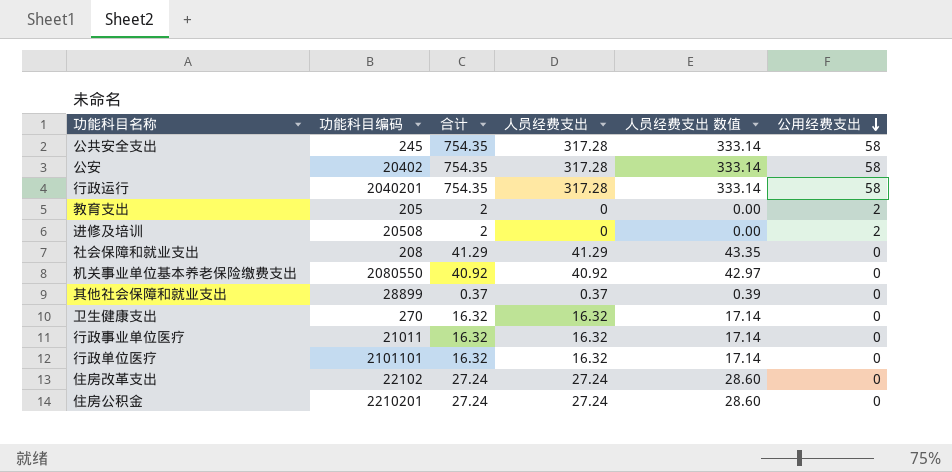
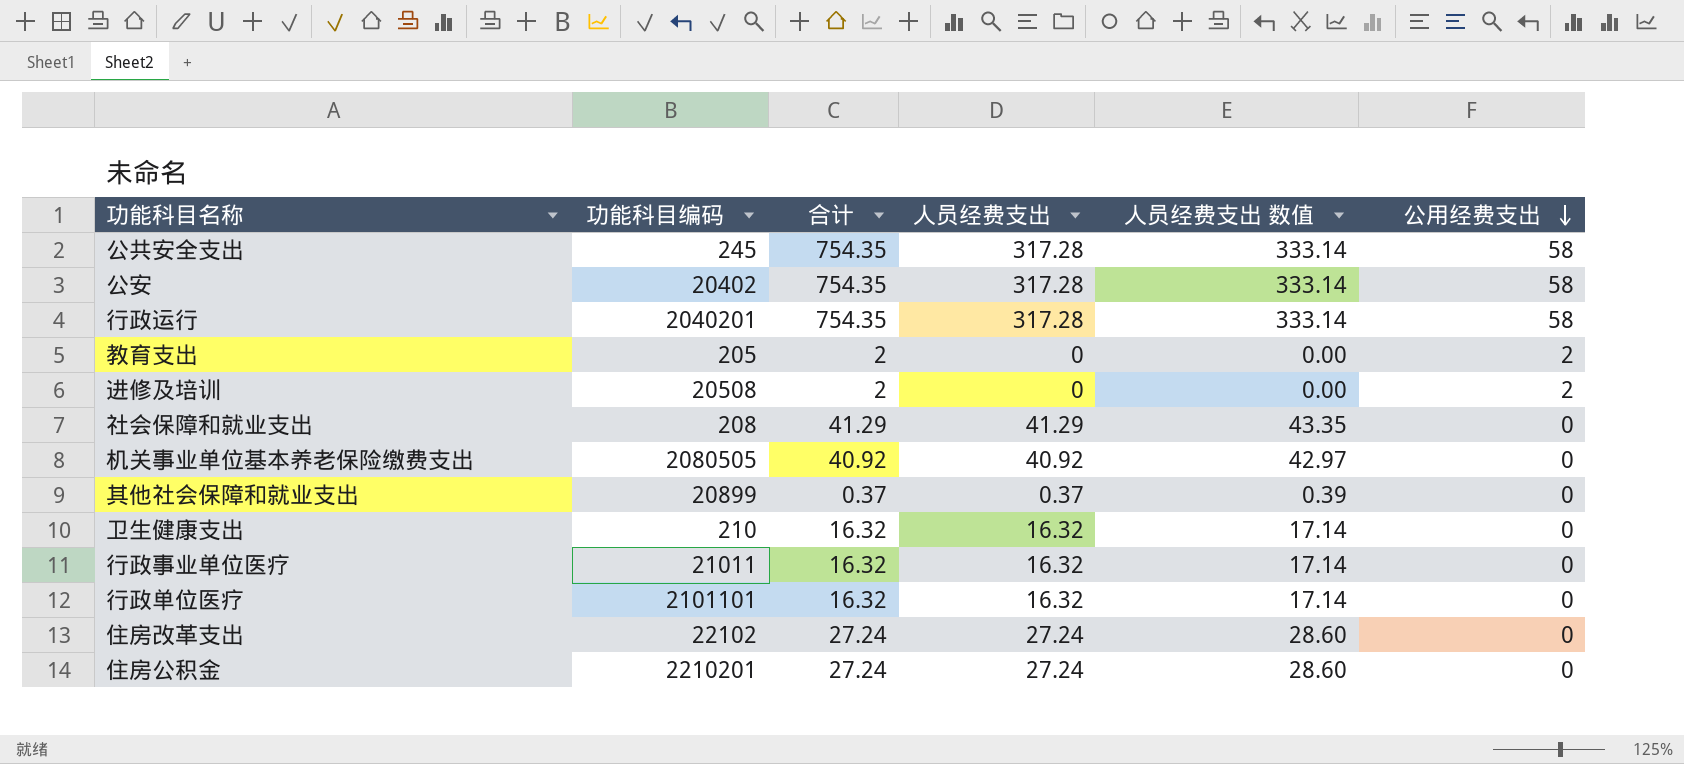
机关事业单位基本养老保险缴费支出 | 功能科目编码: 2080550 -> 2080505
其他社会保障和就业支出 | 功能科目编码: 28899 -> 20899
卫生健康支出 | 功能科目编码: 270 -> 210

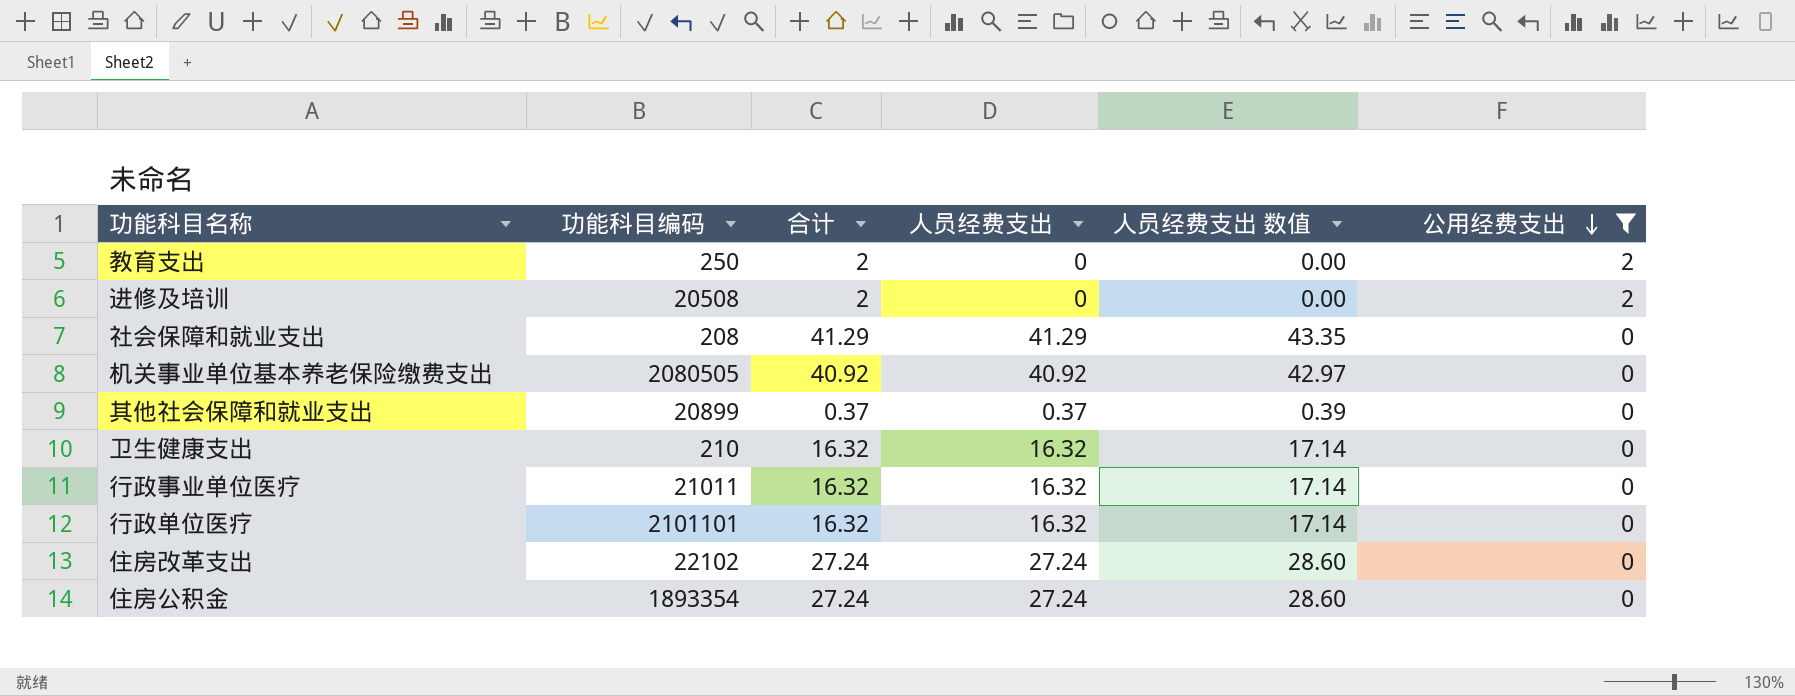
filter: none -> 公用经费支出 != 58
教育支出 | 功能科目编码: 205 -> 250
住房公积金 | 功能科目编码: 2210201 -> 1893354

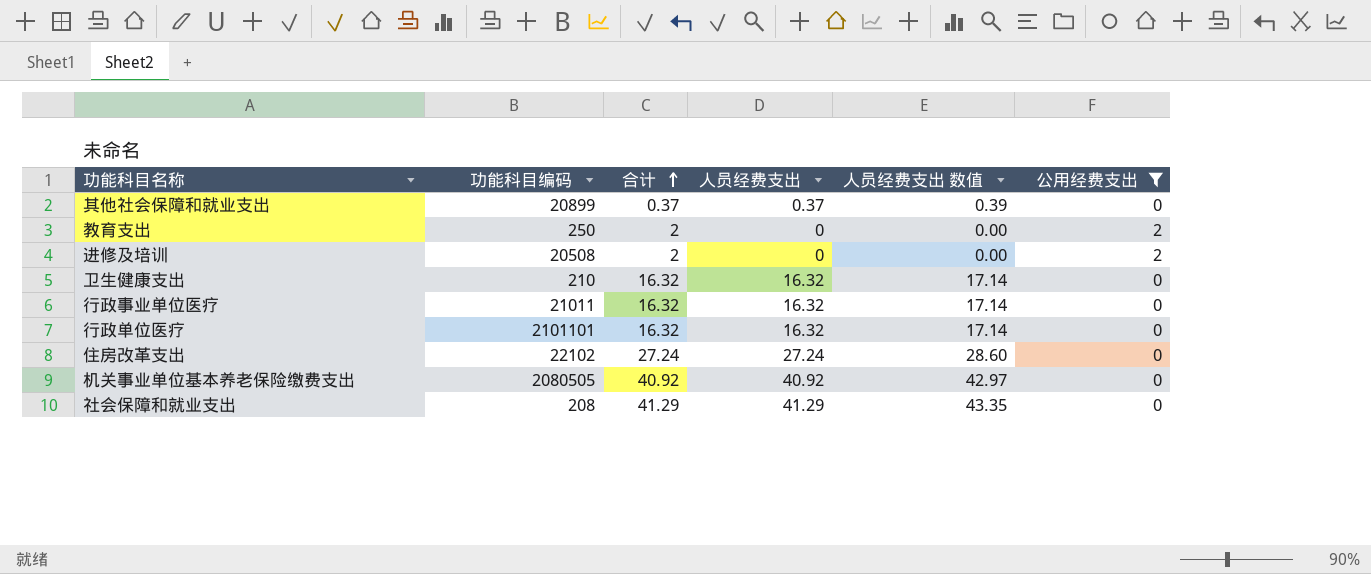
row order: 公用经费支出 descending -> 合计 ascending
row 住房公积金: 1893354 | 27.24 | 27.24 | 28.60 | 0 -> none

